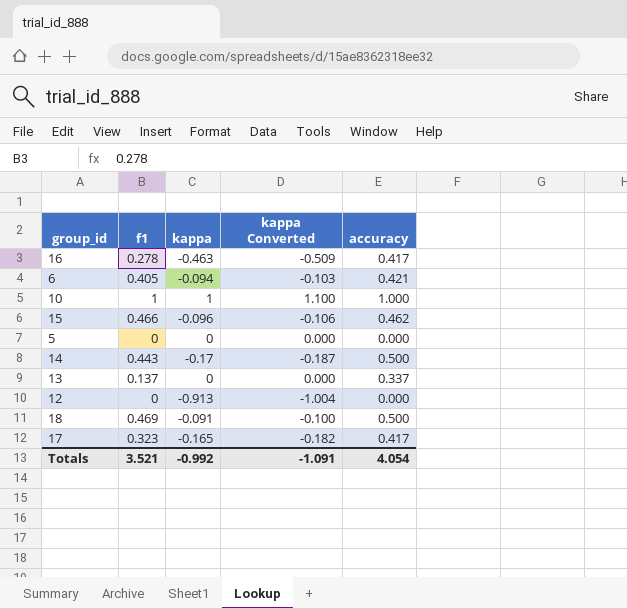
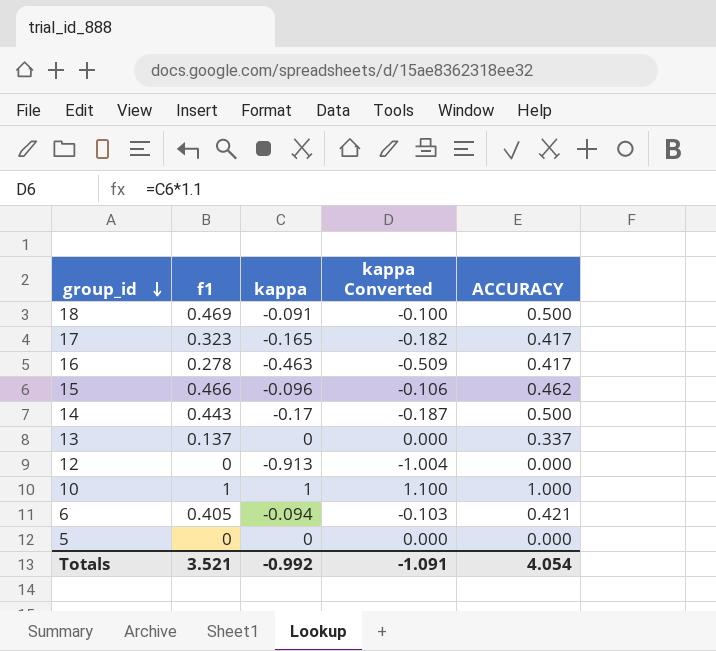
row order: none -> group_id descending
column name: accuracy -> ACCURACY

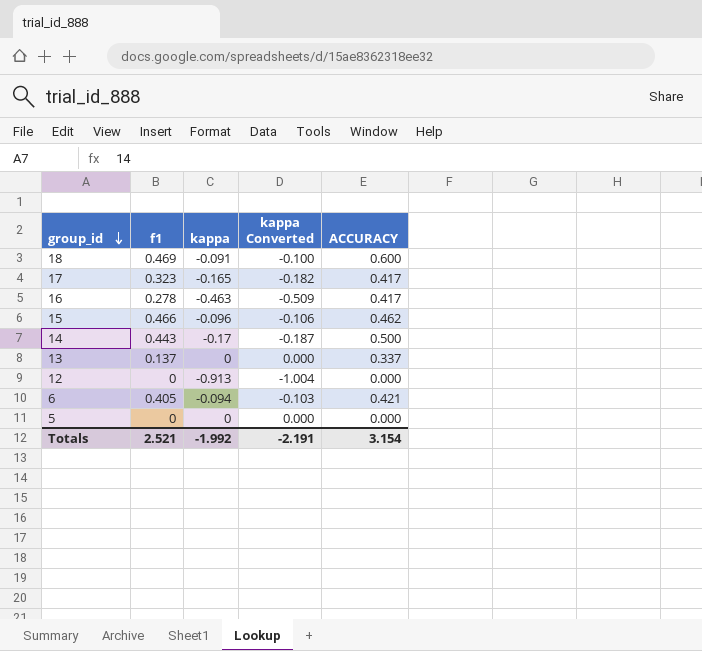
row 10: 1 | 1 | 1.100 | 1.000 -> none
18 | ACCURACY: 0.500 -> 0.600
Totals | f1: 3.521 -> 2.521
Totals | kappa: -0.992 -> -1.992
Totals | kappa Converted: -1.091 -> -2.191
Totals | ACCURACY: 4.054 -> 3.154

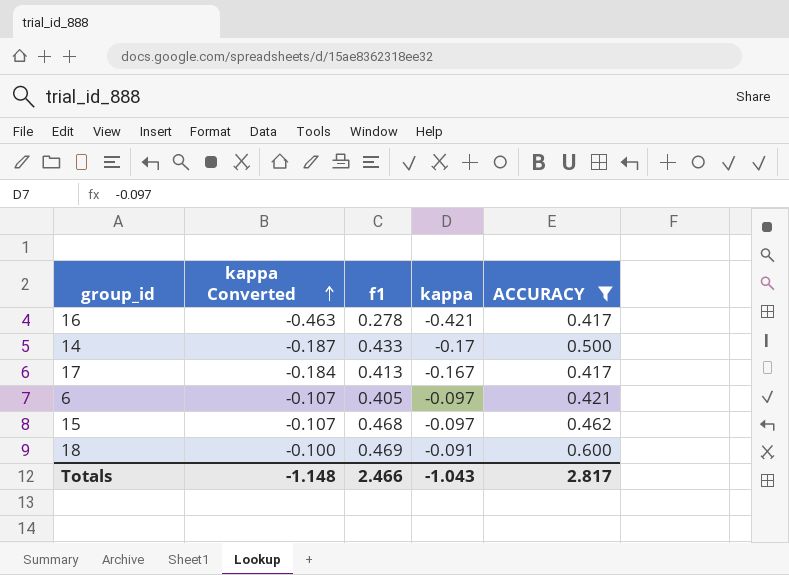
filter: none -> ACCURACY >= 0.417
row order: group_id descending -> kappa Converted ascending
column kappa Converted | position: 4 -> 2
16 | kappa Converted: -0.509 -> -0.463
16 | kappa: -0.463 -> -0.421
14 | f1: 0.443 -> 0.433
17 | kappa Converted: -0.182 -> -0.184
17 | f1: 0.323 -> 0.413
17 | kappa: -0.165 -> -0.167
6 | kappa Converted: -0.103 -> -0.107
6 | kappa: -0.094 -> -0.097
15 | kappa Converted: -0.106 -> -0.107
15 | f1: 0.466 -> 0.468
15 | kappa: -0.096 -> -0.097
Totals | kappa Converted: -2.191 -> -1.148
Totals | f1: 2.521 -> 2.466
Totals | kappa: -1.992 -> -1.043
Totals | ACCURACY: 3.154 -> 2.817

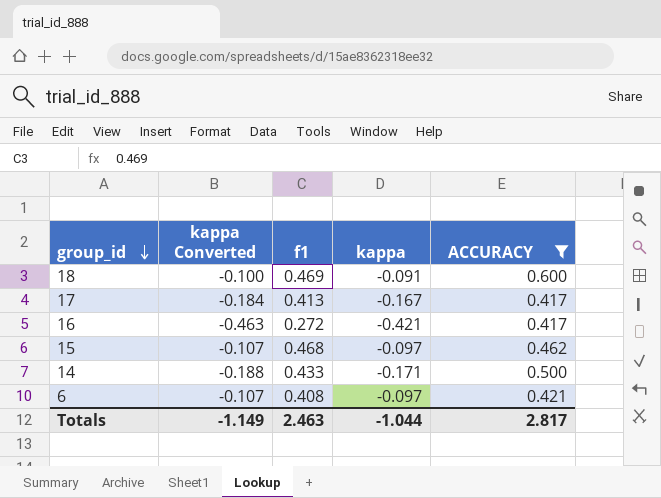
row order: kappa Converted ascending -> group_id descending
16 | f1: 0.278 -> 0.272
14 | kappa Converted: -0.187 -> -0.188
14 | kappa: -0.17 -> -0.171
6 | f1: 0.405 -> 0.408
Totals | kappa Converted: -1.148 -> -1.149
Totals | f1: 2.466 -> 2.463
Totals | kappa: -1.043 -> -1.044

